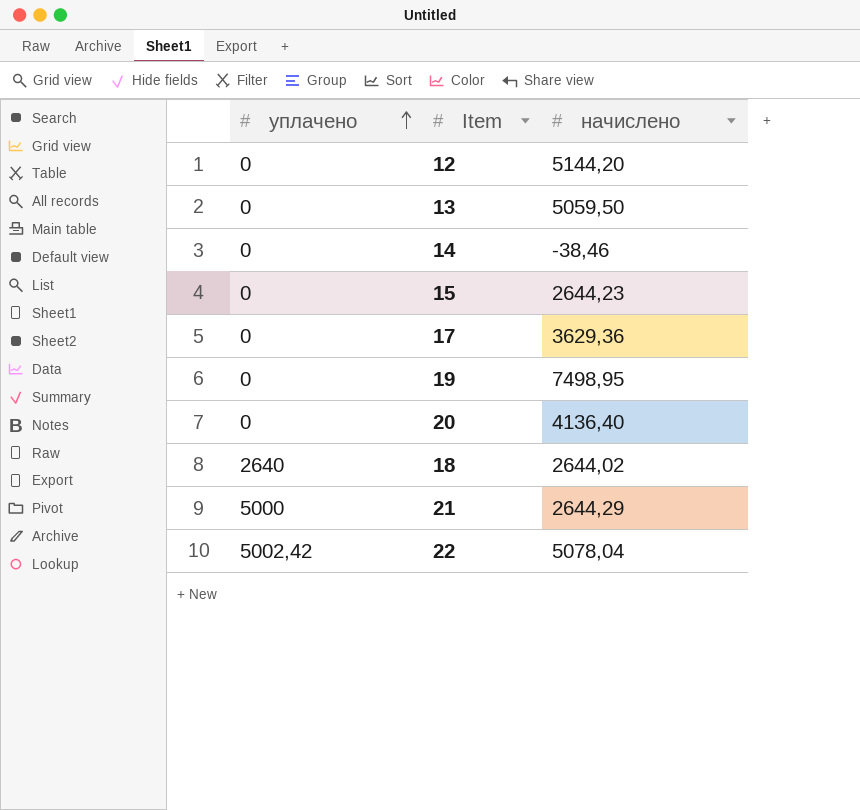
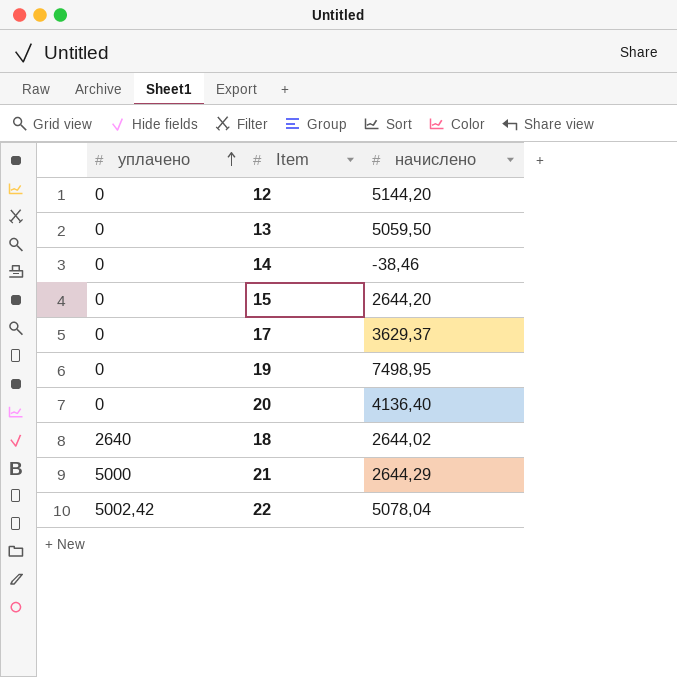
15 | начислено: 2644,23 -> 2644,20
17 | начислено: 3629,36 -> 3629,37

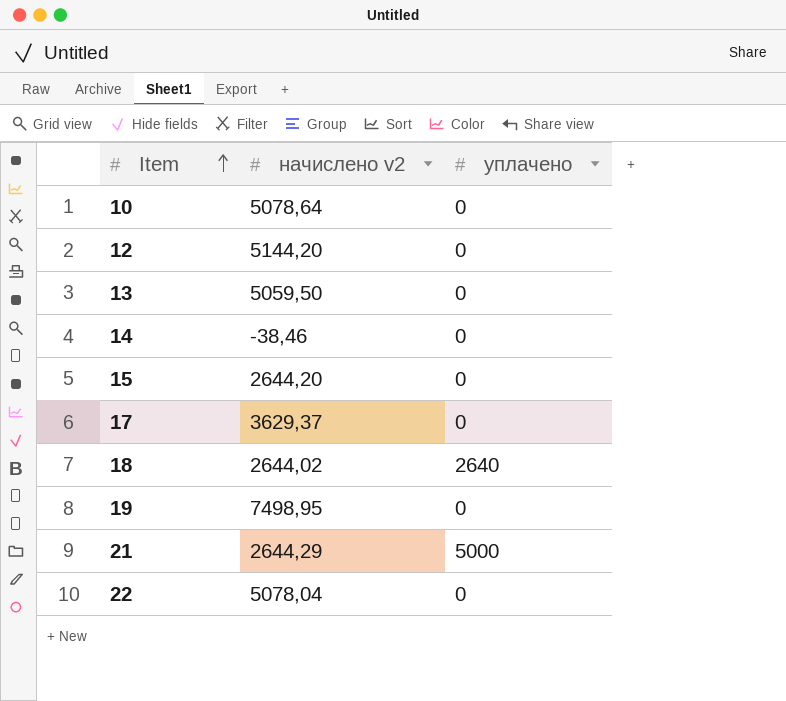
row order: уплачено ascending -> Item ascending
column name: начислено -> начислено v2
column уплачено | position: 1 -> 3
row 20: 0 | 4136,40 -> none
row 10: none -> 5078,64 | 0
22 | уплачено: 5002,42 -> 0

